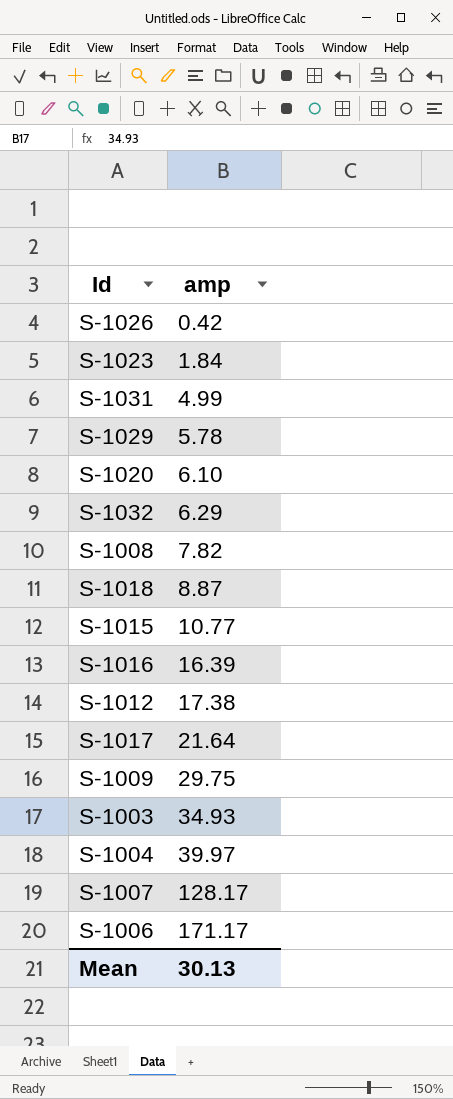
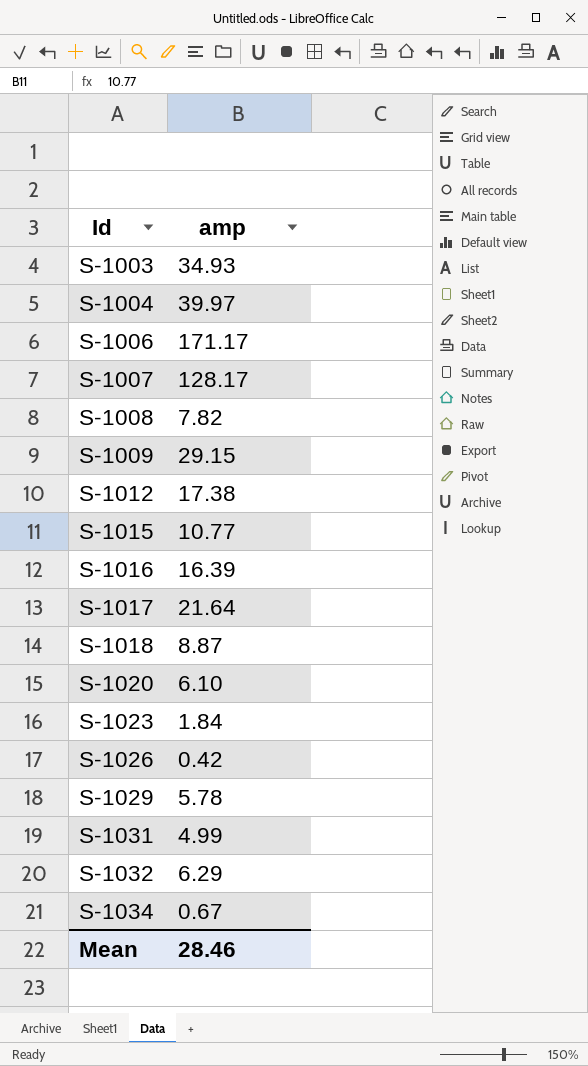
row order: amp ascending -> Id ascending
S-1009 | amp: 29.75 -> 29.15
row S-1034: none -> 0.67
Mean | amp: 30.13 -> 28.46

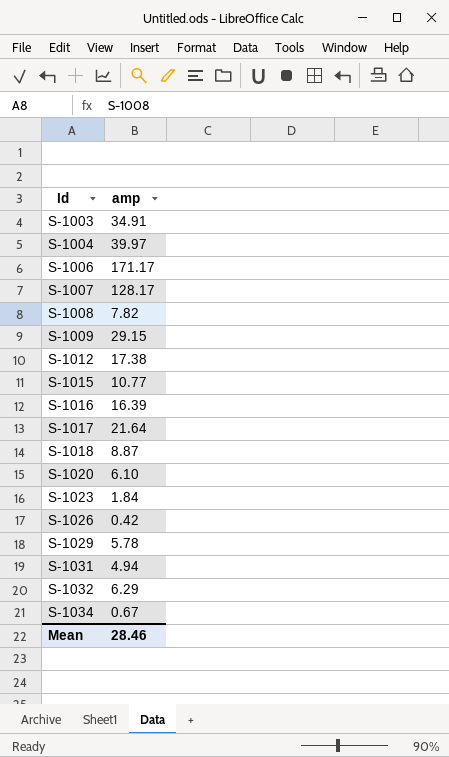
S-1003 | amp: 34.93 -> 34.91
S-1031 | amp: 4.99 -> 4.94

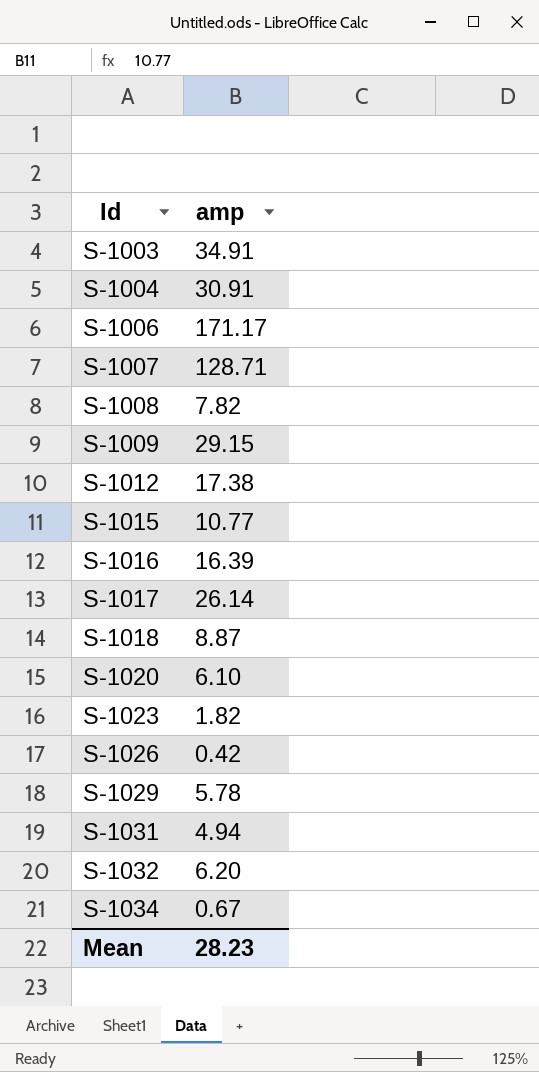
S-1004 | amp: 39.97 -> 30.91
S-1007 | amp: 128.17 -> 128.71
S-1017 | amp: 21.64 -> 26.14
S-1023 | amp: 1.84 -> 1.82
S-1032 | amp: 6.29 -> 6.20
Mean | amp: 28.46 -> 28.23

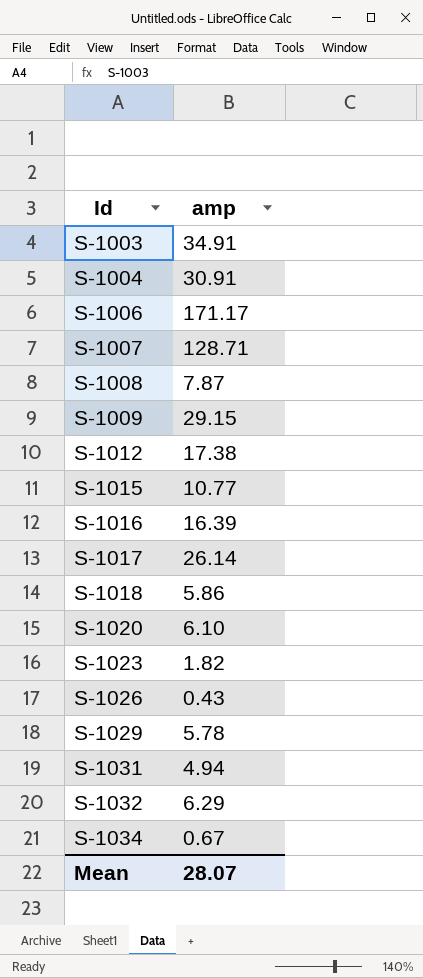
S-1008 | amp: 7.82 -> 7.87
S-1018 | amp: 8.87 -> 5.86
S-1026 | amp: 0.42 -> 0.43
S-1032 | amp: 6.20 -> 6.29
Mean | amp: 28.23 -> 28.07

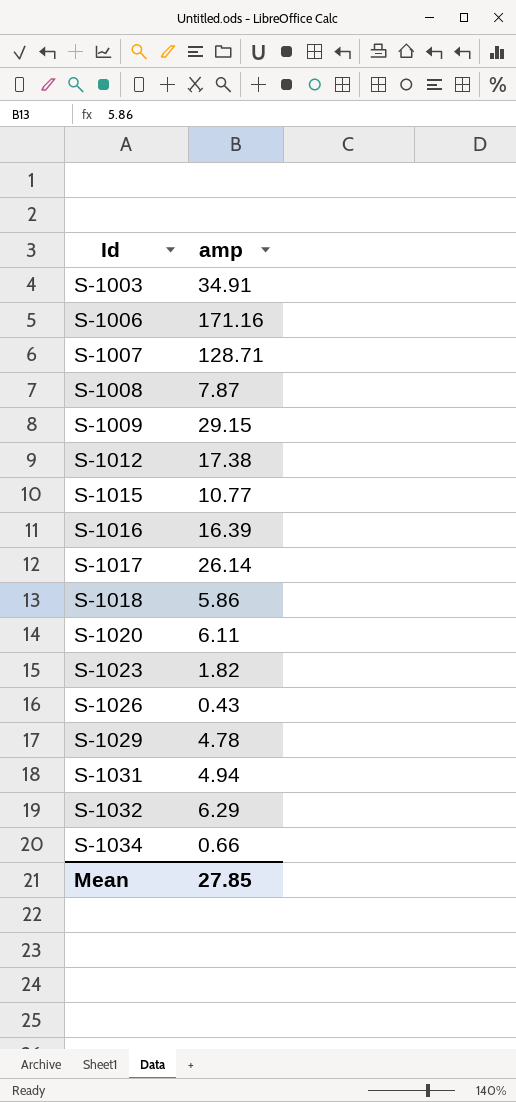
row S-1004: 30.91 -> none
S-1006 | amp: 171.17 -> 171.16
S-1020 | amp: 6.10 -> 6.11
S-1029 | amp: 5.78 -> 4.78
S-1034 | amp: 0.67 -> 0.66
Mean | amp: 28.07 -> 27.85

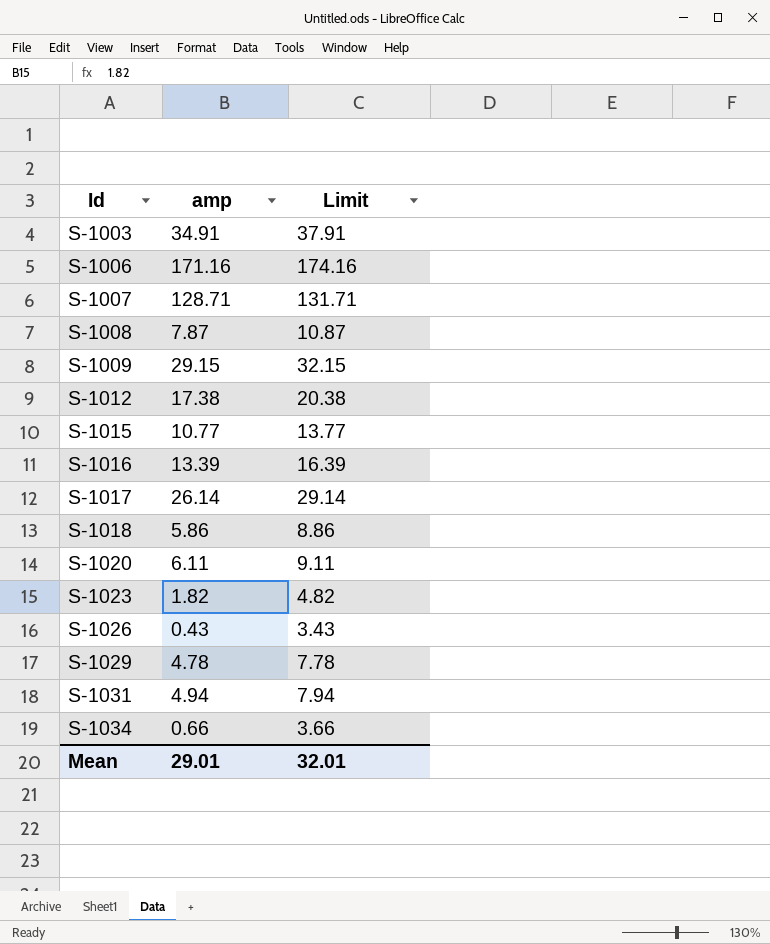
column Limit | formula: none -> [amp] + 3
row S-1032: 6.29 -> none
S-1016 | amp: 16.39 -> 13.39
Mean | amp: 27.85 -> 29.01

